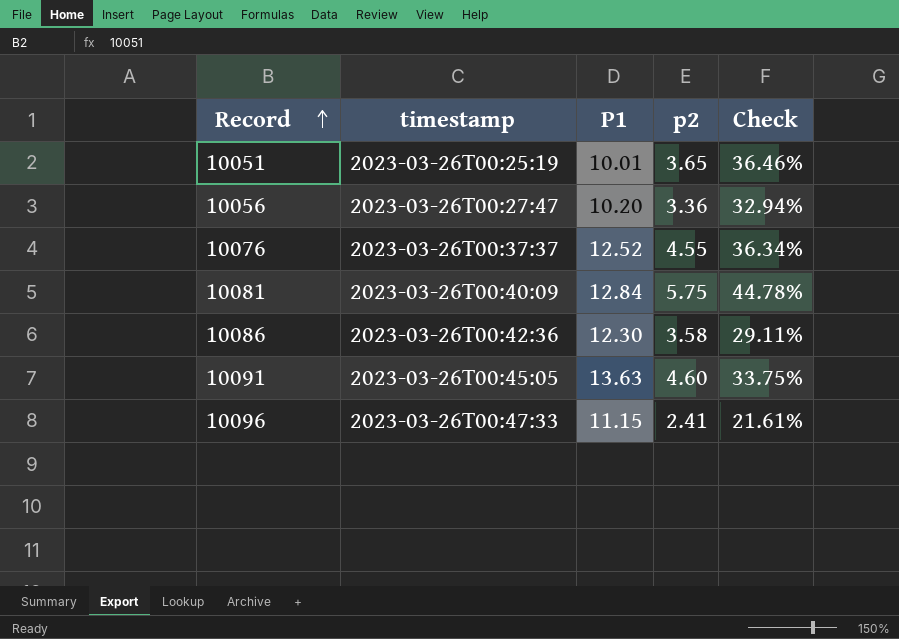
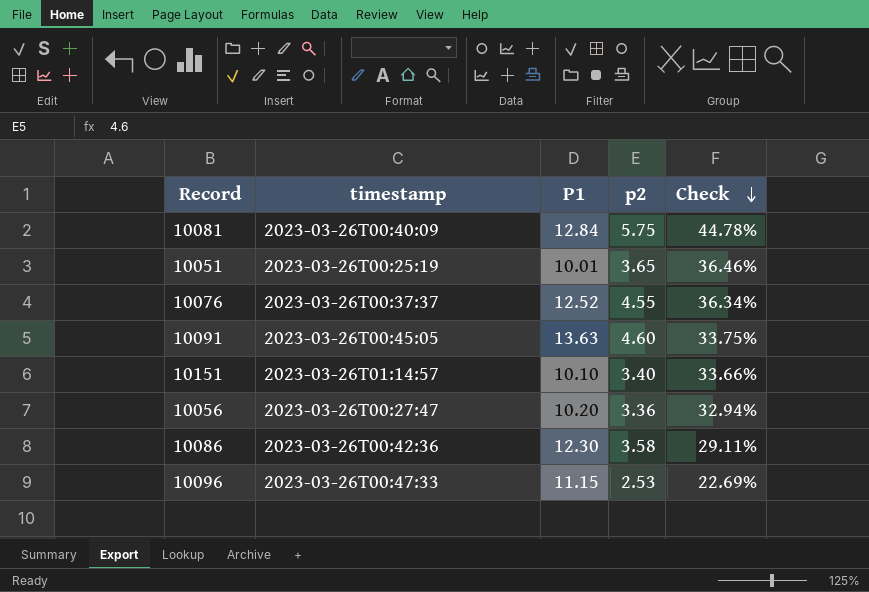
row order: Record ascending -> Check descending
row 10151: none -> 2023-03-26T01:14:57 | 10.10 | 3.40 | 33.66%
10096 | p2: 2.41 -> 2.53
10096 | Check: 21.61% -> 22.69%

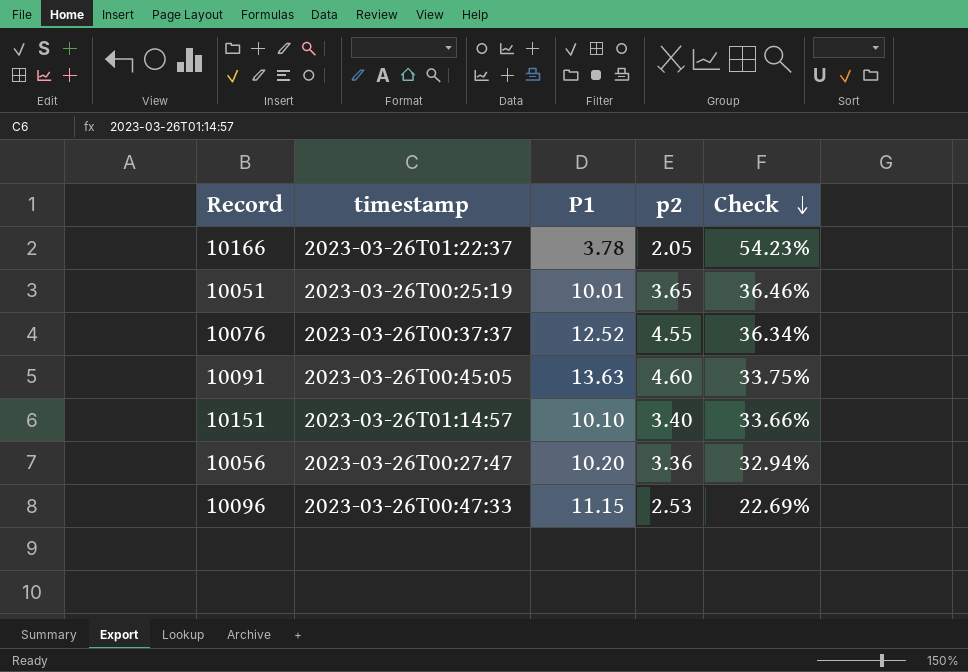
row 10081: 2023-03-26T00:40:09 | 12.84 | 5.75 | 44.78% -> none
row 10086: 2023-03-26T00:42:36 | 12.30 | 3.58 | 29.11% -> none
row 10166: none -> 2023-03-26T01:22:37 | 3.78 | 2.05 | 54.23%

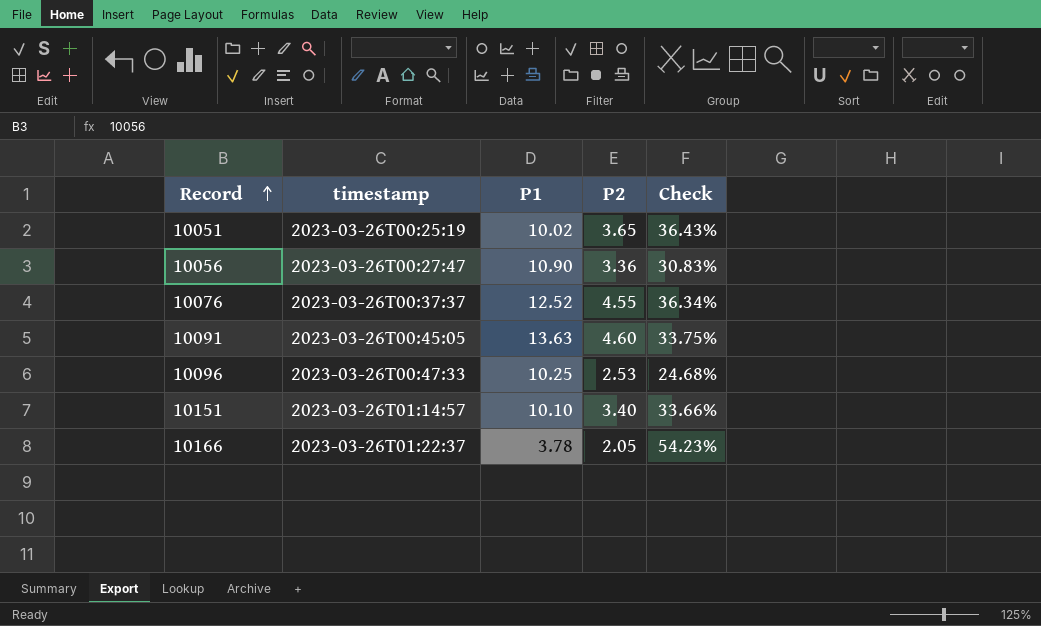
row order: Check descending -> Record ascending
column name: p2 -> P2
10051 | P1: 10.01 -> 10.02
10051 | Check: 36.46% -> 36.43%
10056 | P1: 10.20 -> 10.90
10056 | Check: 32.94% -> 30.83%
10096 | P1: 11.15 -> 10.25
10096 | Check: 22.69% -> 24.68%

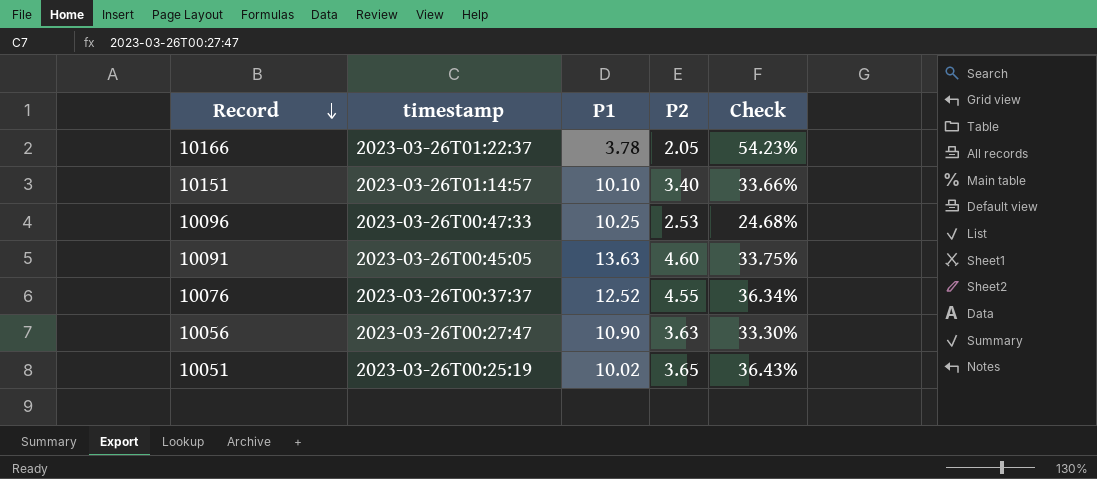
row order: Record ascending -> Record descending
10056 | P2: 3.36 -> 3.63
10056 | Check: 30.83% -> 33.30%

